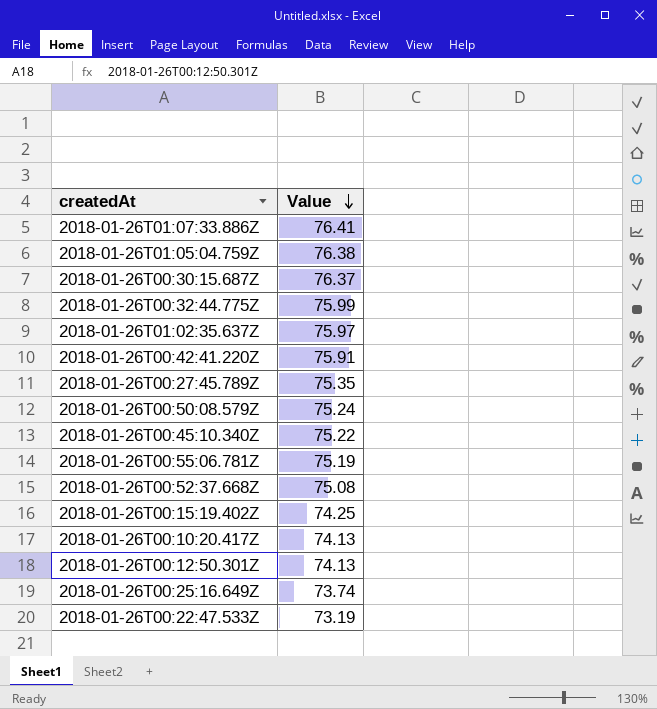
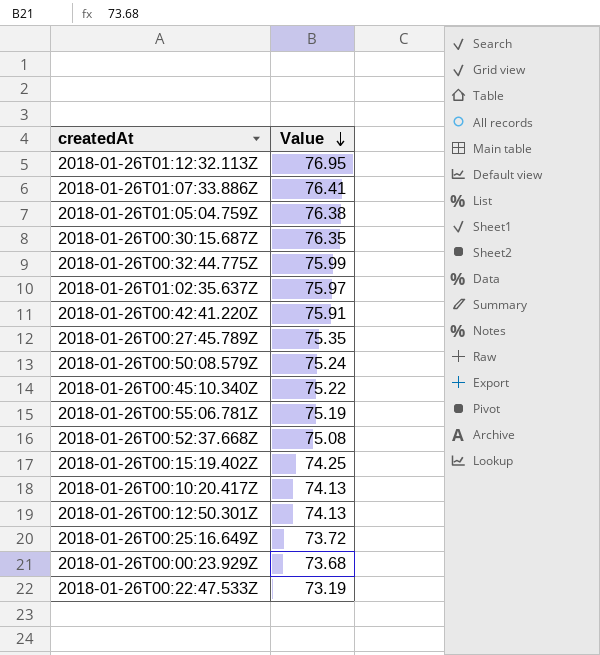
row 2018-01-26T01:12:32.113Z: none -> 76.95
2018-01-26T00:30:15.687Z | Value: 76.37 -> 76.35
2018-01-26T00:25:16.649Z | Value: 73.74 -> 73.72
row 2018-01-26T00:00:23.929Z: none -> 73.68

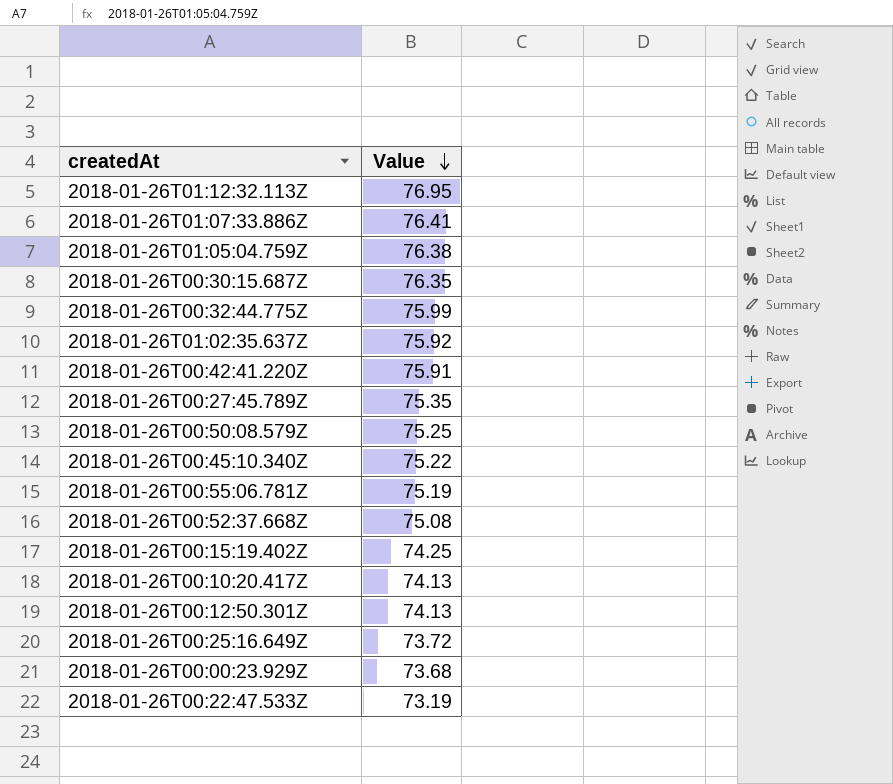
2018-01-26T01:02:35.637Z | Value: 75.97 -> 75.92
2018-01-26T00:50:08.579Z | Value: 75.24 -> 75.25

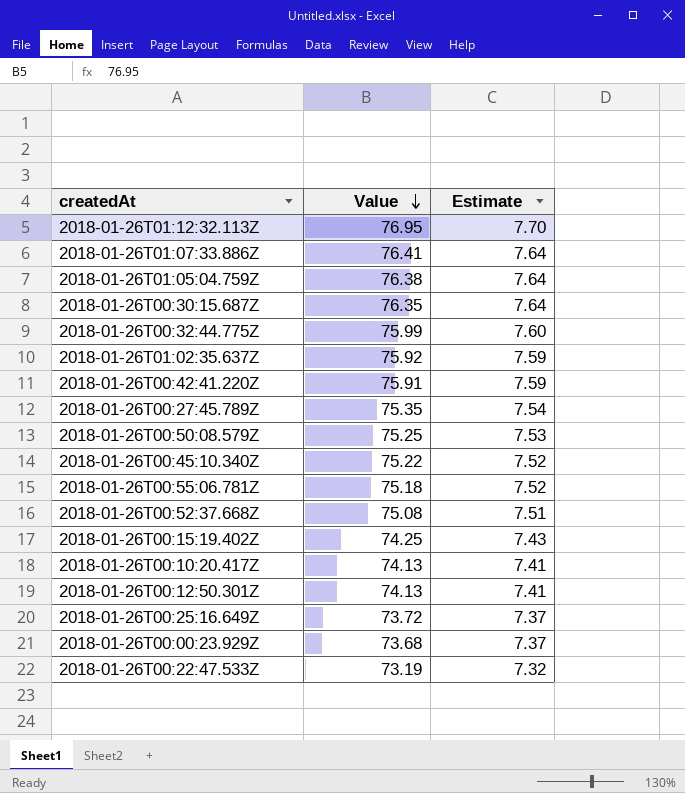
column Estimate | formula: none -> [Value] * 0.1
2018-01-26T00:55:06.781Z | Value: 75.19 -> 75.18

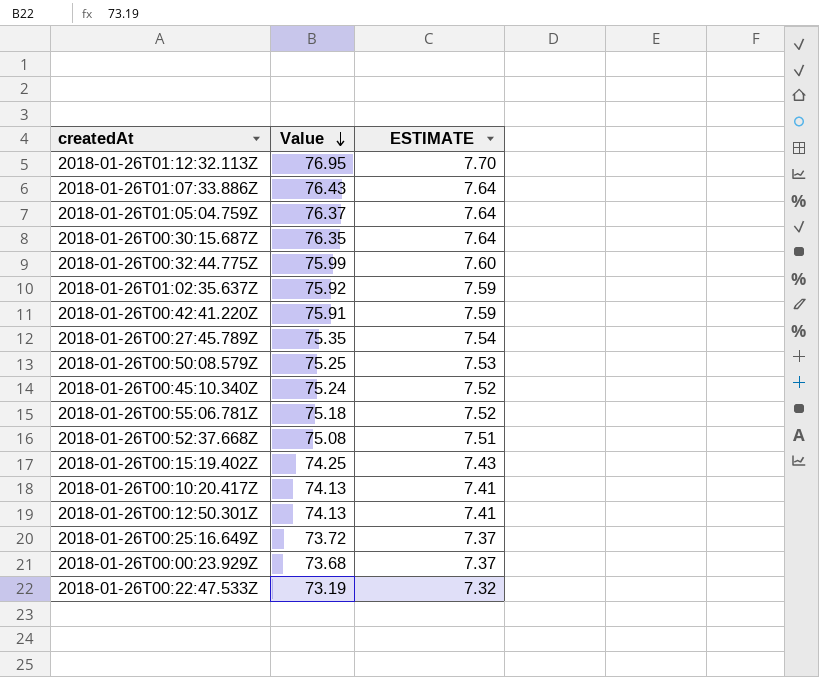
column name: Estimate -> ESTIMATE
2018-01-26T01:07:33.886Z | Value: 76.41 -> 76.43
2018-01-26T01:05:04.759Z | Value: 76.38 -> 76.37
2018-01-26T00:45:10.340Z | Value: 75.22 -> 75.24

